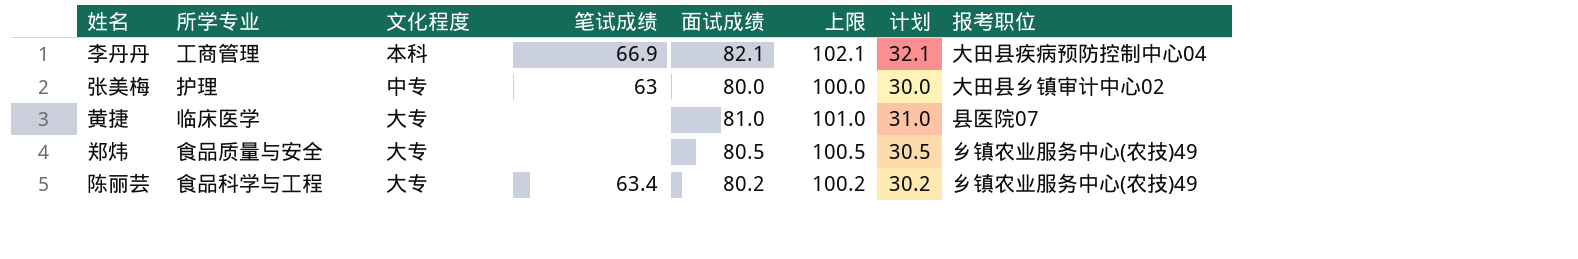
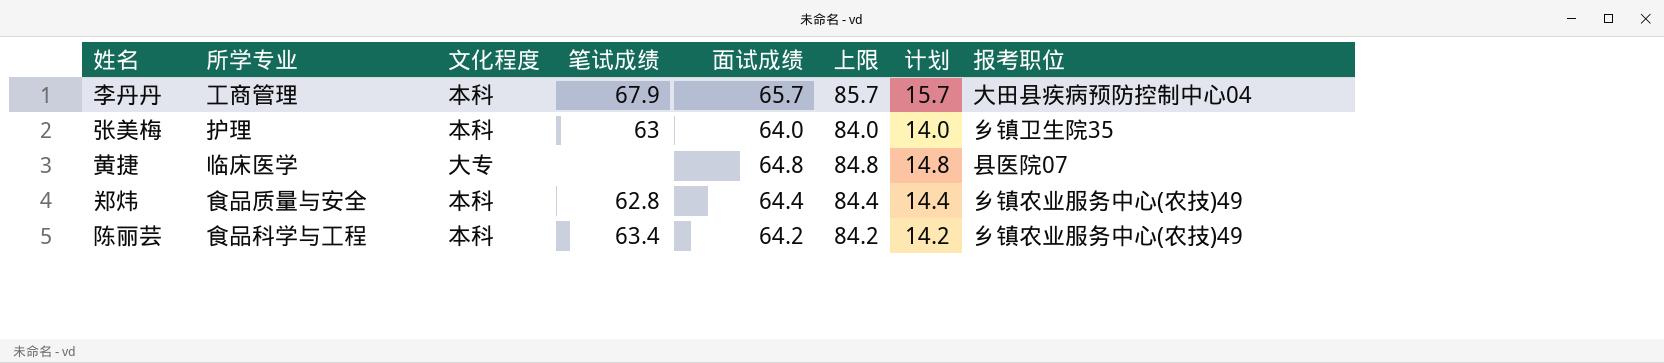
李丹丹 | 笔试成绩: 66.9 -> 67.9
李丹丹 | 面试成绩: 82.1 -> 65.7
李丹丹 | 上限: 102.1 -> 85.7
李丹丹 | 计划: 32.1 -> 15.7
张美梅 | 文化程度: 中专 -> 本科
张美梅 | 面试成绩: 80.0 -> 64.0
张美梅 | 上限: 100.0 -> 84.0
张美梅 | 计划: 30.0 -> 14.0
张美梅 | 报考职位: 大田县乡镇审计中心02 -> 乡镇卫生院35
黄捷 | 面试成绩: 81.0 -> 64.8
黄捷 | 上限: 101.0 -> 84.8
黄捷 | 计划: 31.0 -> 14.8
郑炜 | 文化程度: 大专 -> 本科
郑炜 | 笔试成绩: none -> 62.8
郑炜 | 面试成绩: 80.5 -> 64.4
郑炜 | 上限: 100.5 -> 84.4
郑炜 | 计划: 30.5 -> 14.4
陈丽芸 | 文化程度: 大专 -> 本科
陈丽芸 | 面试成绩: 80.2 -> 64.2
陈丽芸 | 上限: 100.2 -> 84.2
陈丽芸 | 计划: 30.2 -> 14.2

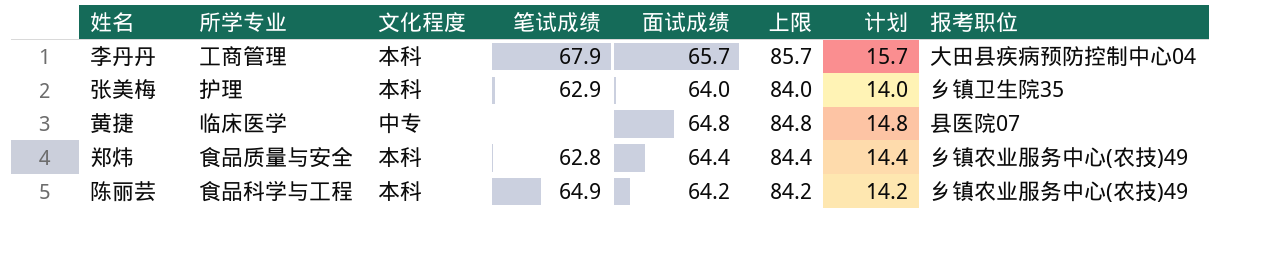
张美梅 | 笔试成绩: 63 -> 62.9
黄捷 | 文化程度: 大专 -> 中专
陈丽芸 | 笔试成绩: 63.4 -> 64.9

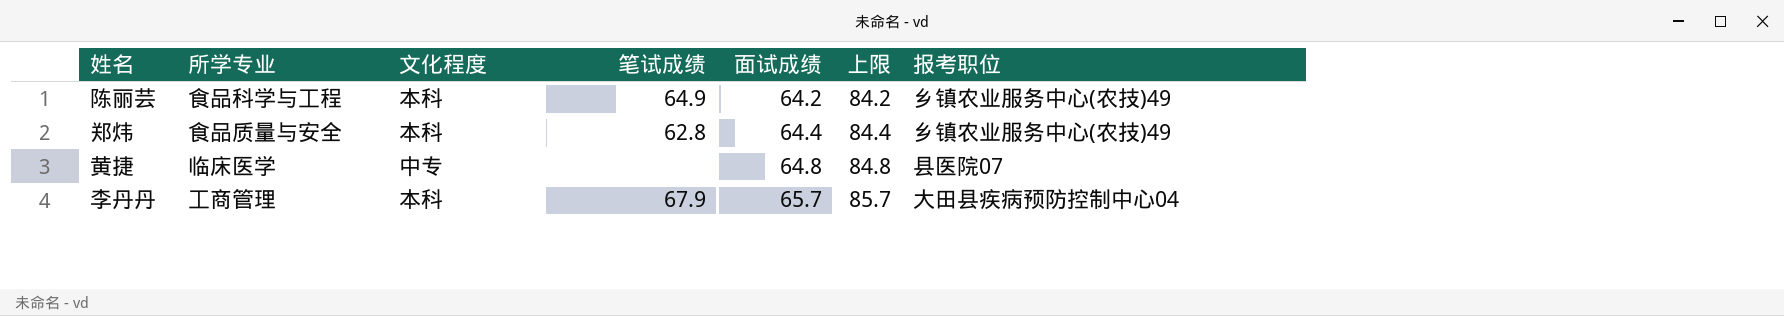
row order: none -> 面试成绩 ascending
column 计划 | formula: [面试成绩] - 50 -> none
row 张美梅: 护理 | 本科 | 62.9 | 64.0 | 84.0 | 14.0 | 乡镇卫生院35 -> none

